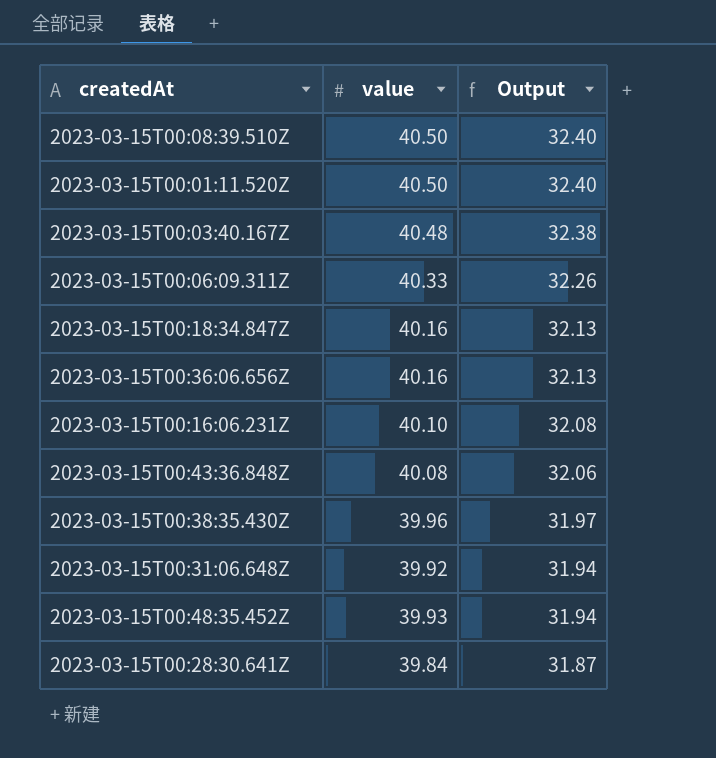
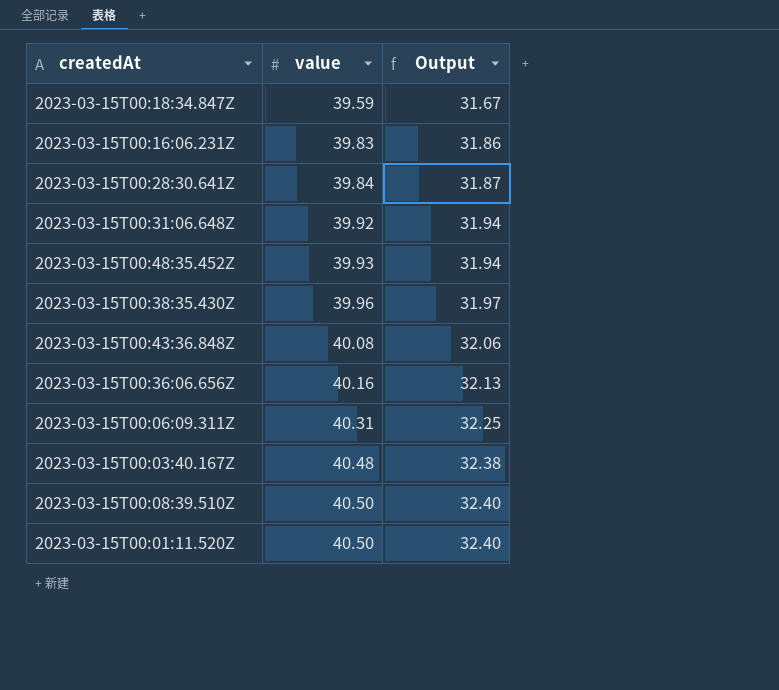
row order: Output descending -> value ascending
2023-03-15T00:18:34.847Z | value: 40.16 -> 39.59
2023-03-15T00:18:34.847Z | Output: 32.13 -> 31.67
2023-03-15T00:16:06.231Z | value: 40.10 -> 39.83
2023-03-15T00:16:06.231Z | Output: 32.08 -> 31.86
2023-03-15T00:06:09.311Z | value: 40.33 -> 40.31
2023-03-15T00:06:09.311Z | Output: 32.26 -> 32.25

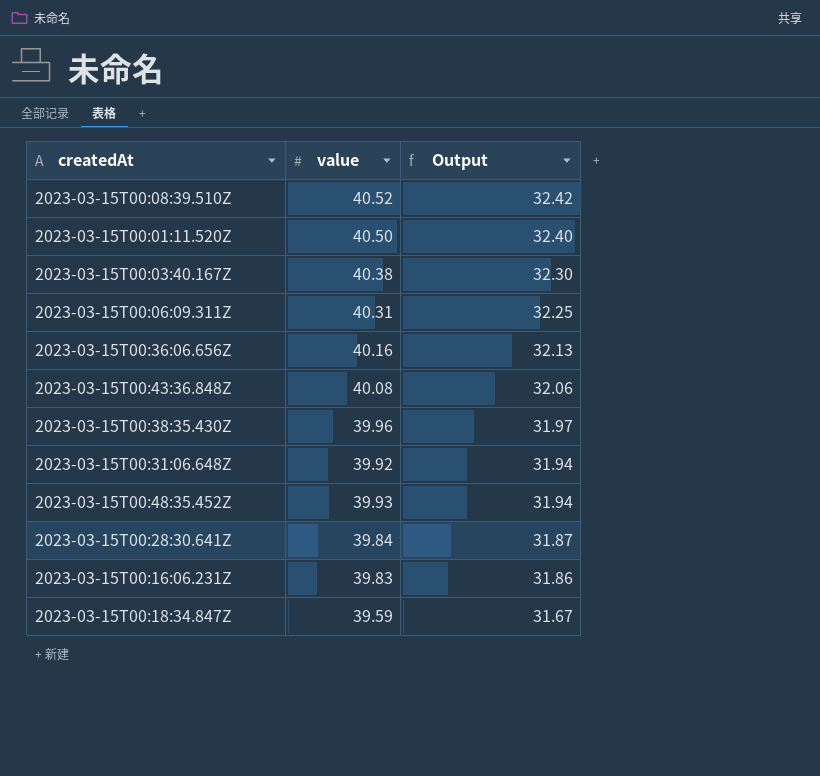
row order: value ascending -> Output descending
2023-03-15T00:08:39.510Z | value: 40.50 -> 40.52
2023-03-15T00:08:39.510Z | Output: 32.40 -> 32.42
2023-03-15T00:03:40.167Z | value: 40.48 -> 40.38
2023-03-15T00:03:40.167Z | Output: 32.38 -> 32.30

